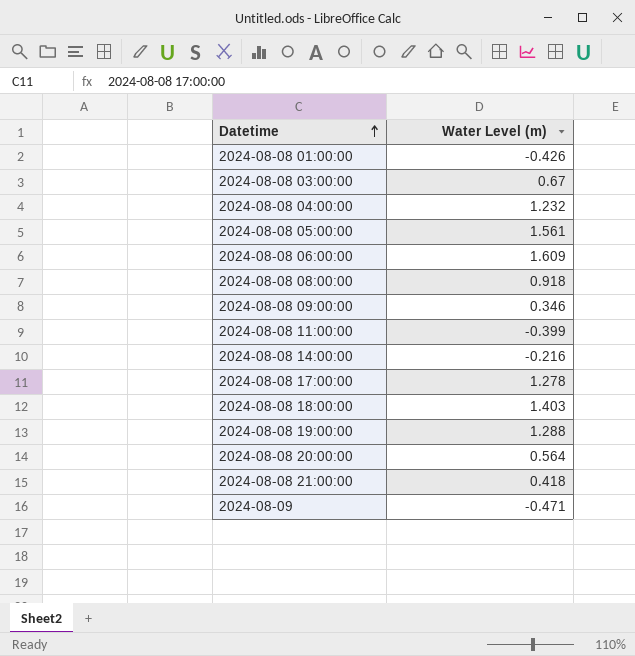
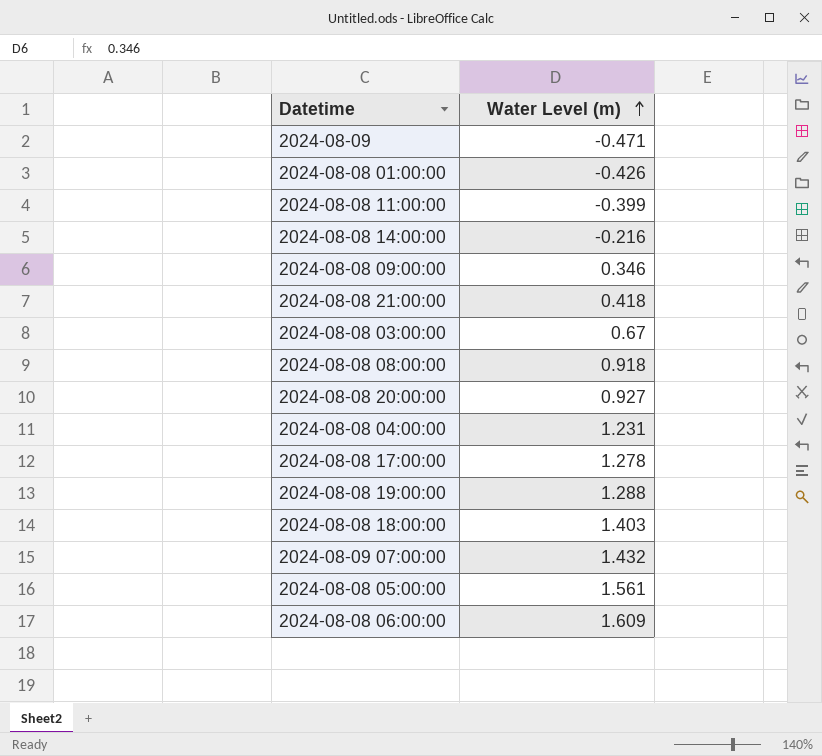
row order: Datetime ascending -> Water Level (m) ascending
2024-08-08 20:00:00 | Water Level (m): 0.564 -> 0.927
2024-08-08 04:00:00 | Water Level (m): 1.232 -> 1.231
row 2024-08-09 07:00:00: none -> 1.432

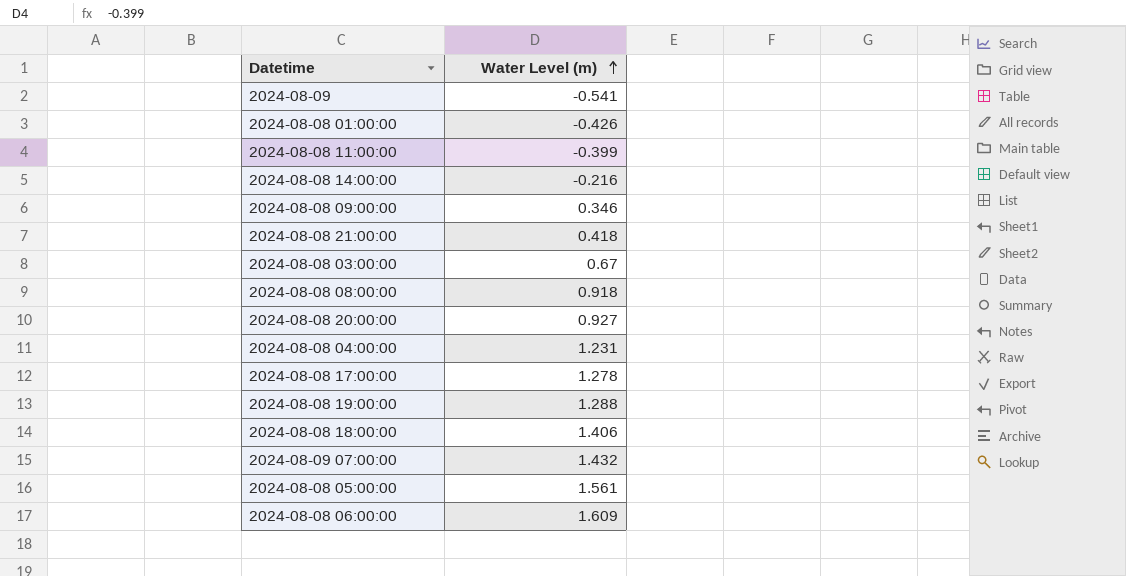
2024-08-09 | Water Level (m): -0.471 -> -0.541
2024-08-08 18:00:00 | Water Level (m): 1.403 -> 1.406

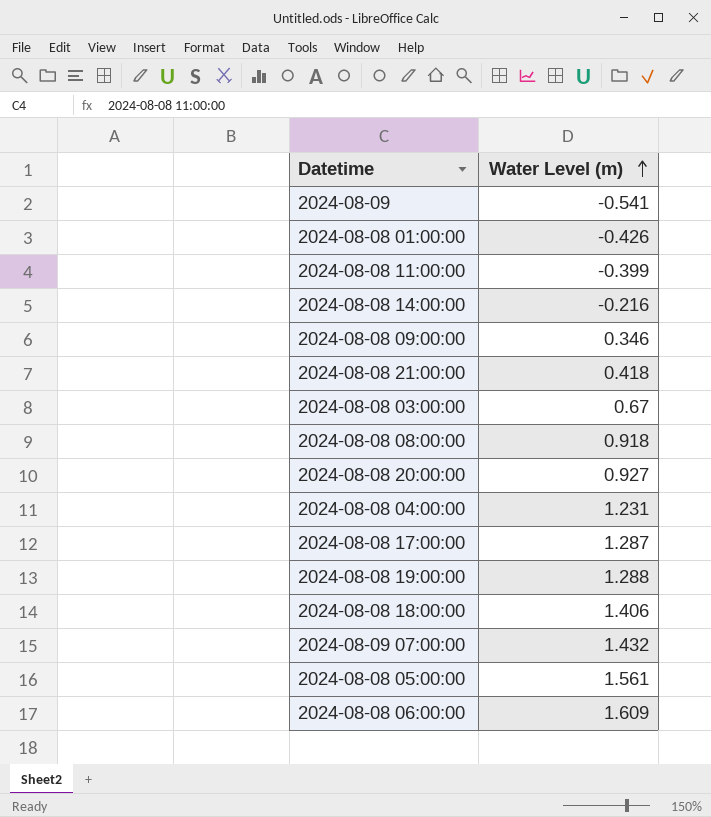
2024-08-08 17:00:00 | Water Level (m): 1.278 -> 1.287

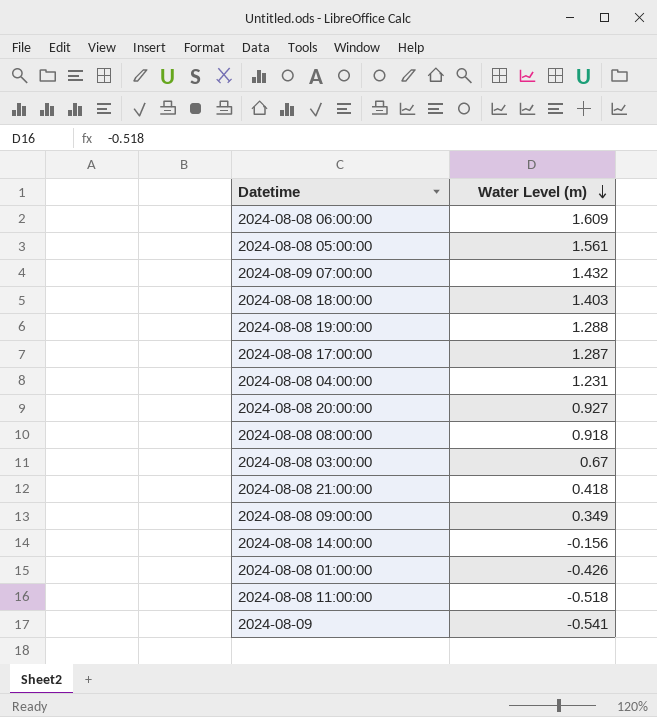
row order: Water Level (m) ascending -> Water Level (m) descending
2024-08-08 18:00:00 | Water Level (m): 1.406 -> 1.403
2024-08-08 09:00:00 | Water Level (m): 0.346 -> 0.349
2024-08-08 14:00:00 | Water Level (m): -0.216 -> -0.156
2024-08-08 11:00:00 | Water Level (m): -0.399 -> -0.518

